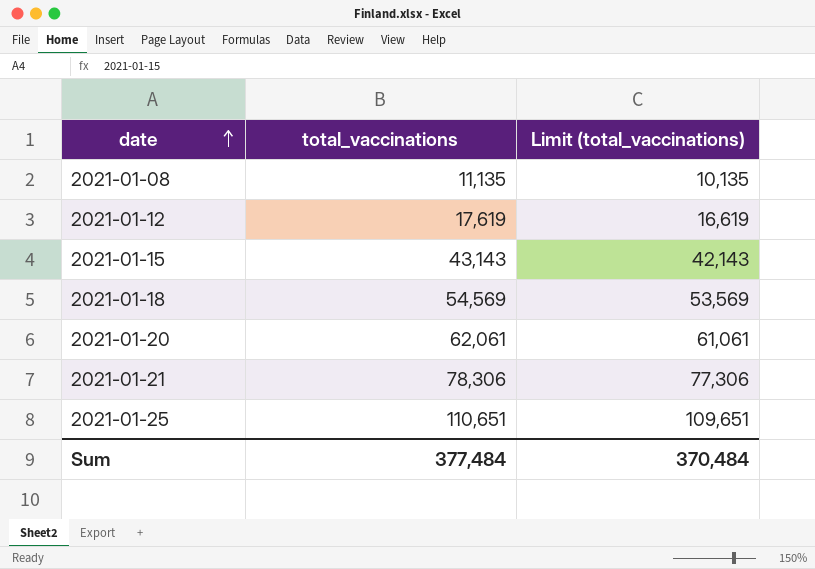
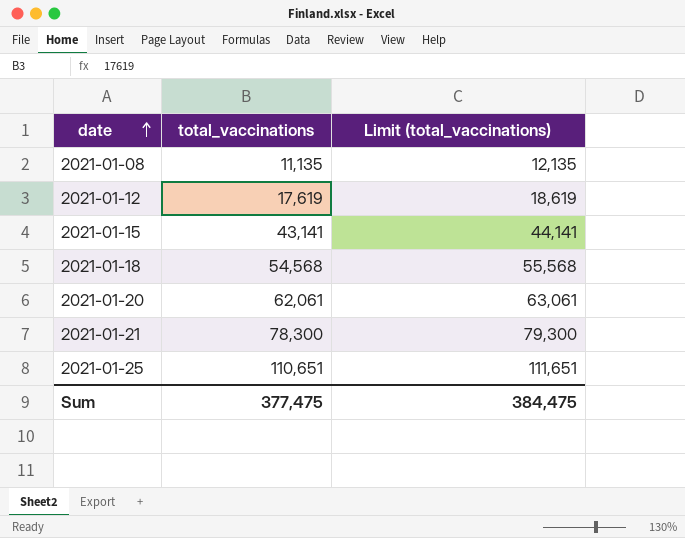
column Limit (total_vaccinations) | formula: [total_vaccinations] - 1000 -> [total_vaccinations] + 1000
2021-01-15 | total_vaccinations: 43,143 -> 43,141
2021-01-18 | total_vaccinations: 54,569 -> 54,568
2021-01-21 | total_vaccinations: 78,306 -> 78,300
Sum | total_vaccinations: 377,484 -> 377,475
Sum | Limit (total_vaccinations): 370,484 -> 384,475

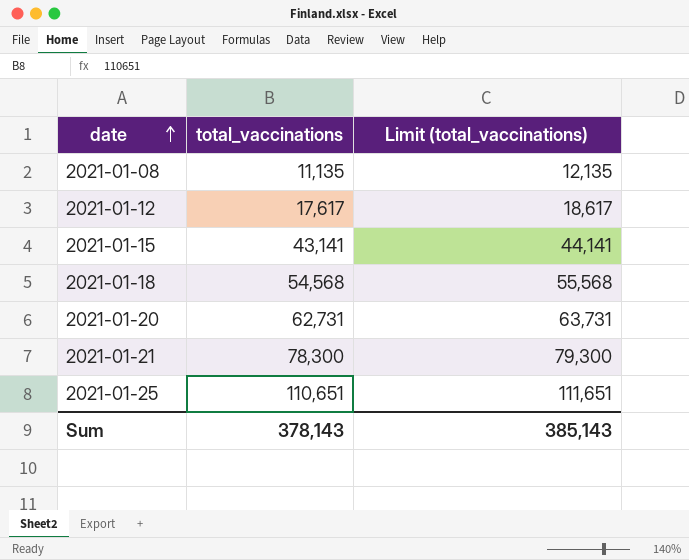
2021-01-12 | total_vaccinations: 17,619 -> 17,617
2021-01-12 | Limit (total_vaccinations): 18,619 -> 18,617
2021-01-20 | total_vaccinations: 62,061 -> 62,731
2021-01-20 | Limit (total_vaccinations): 63,061 -> 63,731
Sum | total_vaccinations: 377,475 -> 378,143
Sum | Limit (total_vaccinations): 384,475 -> 385,143

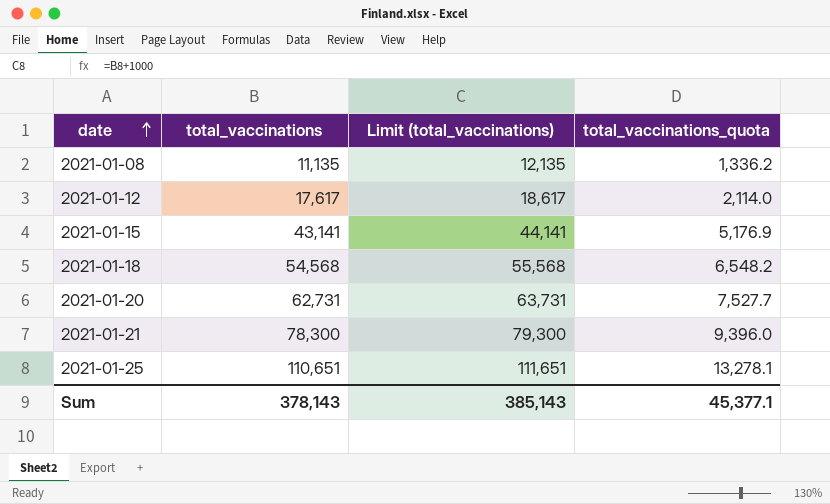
column total_vaccinations_quota | formula: none -> [total_vaccinations] * 0.12

